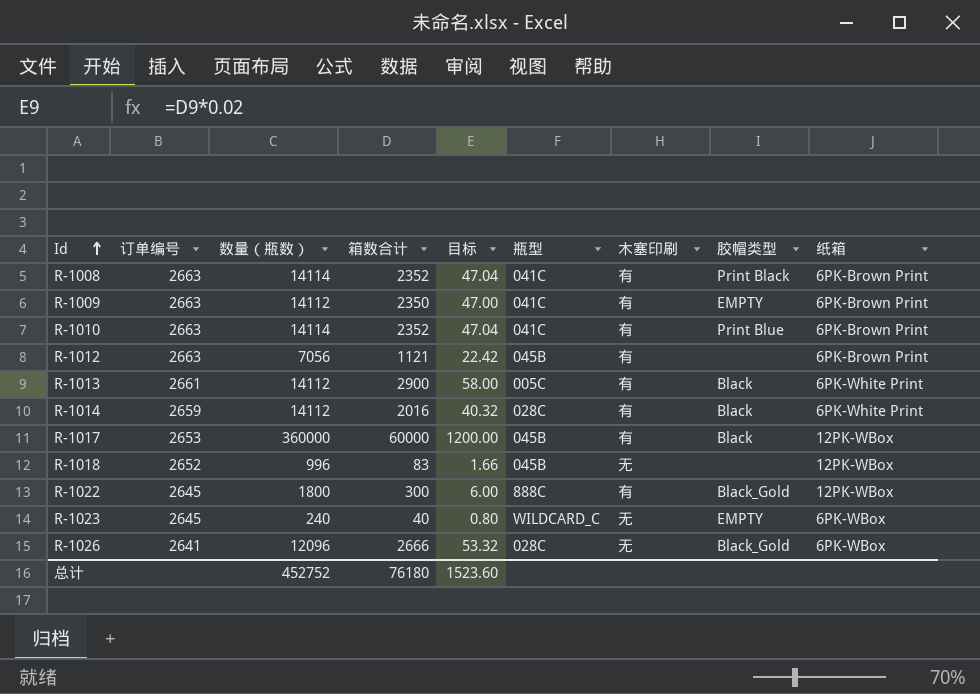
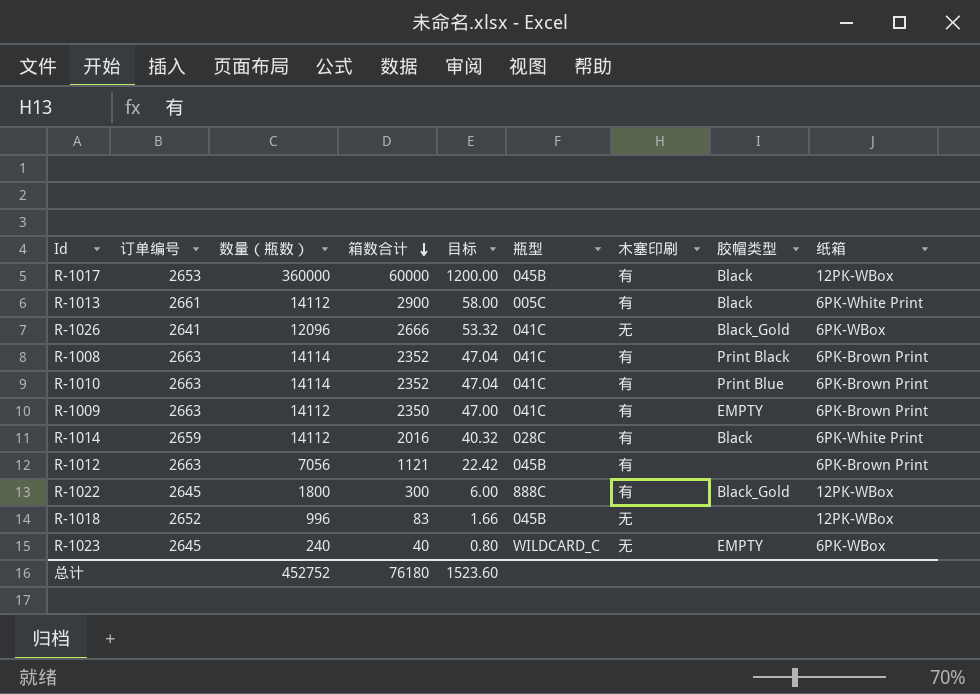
row order: Id ascending -> 箱数合计 descending
R-1026 | 瓶型: 028C -> 041C

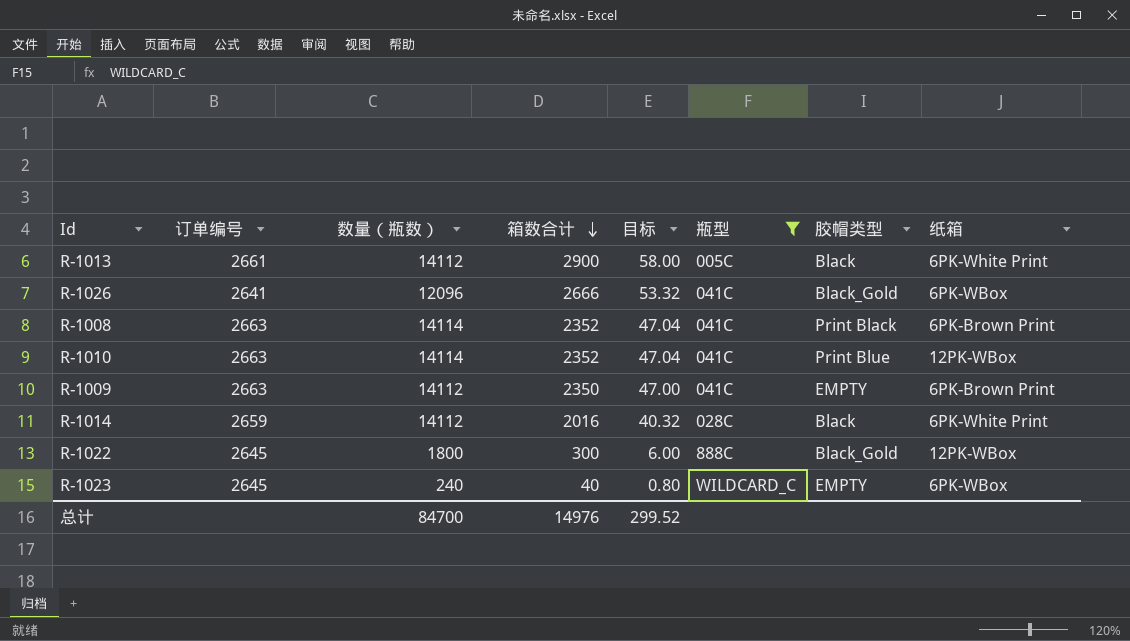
filter: none -> 瓶型 != 045B
column 木塞印刷 | position: 7 -> none
R-1010 | 纸箱: 6PK-Brown Print -> 12PK-WBox
总计 | 数量（瓶数）: 452752 -> 84700
总计 | 箱数合计: 76180 -> 14976
总计 | 目标: 1523.60 -> 299.52

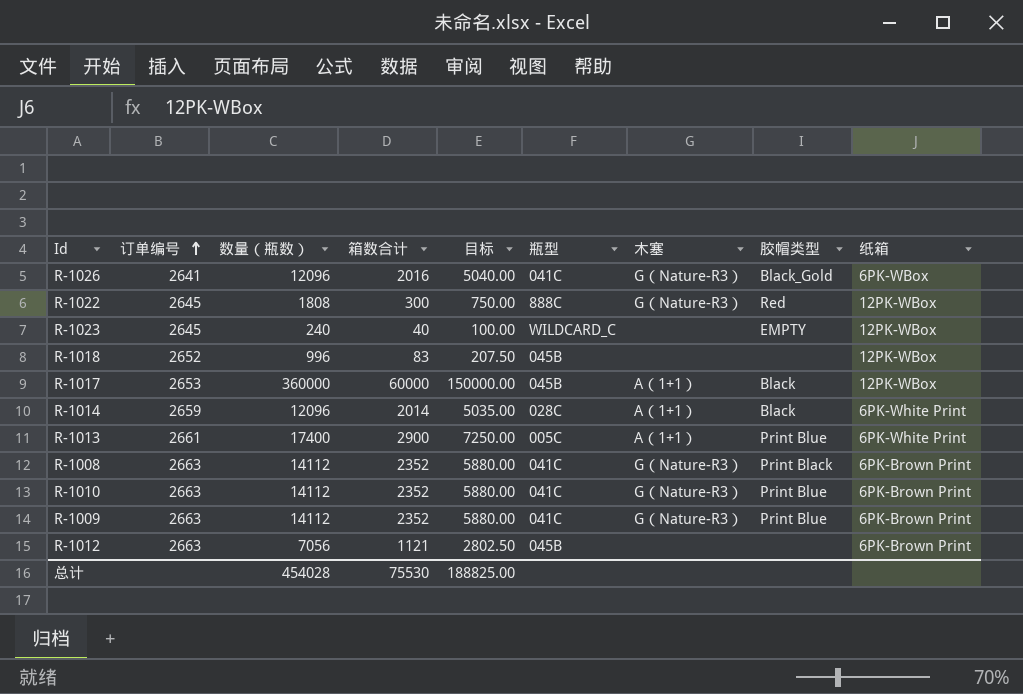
filter: 瓶型 != 045B -> none
row order: 箱数合计 descending -> 订单编号 ascending
column 目标 | formula: [箱数合计] * 0.02 -> [箱数合计] * 2.5
column 木塞 | position: none -> 7
R-1026 | 箱数合计: 2666 -> 2016
R-1022 | 数量（瓶数）: 1800 -> 1808
R-1022 | 胶帽类型: Black_Gold -> Red
R-1023 | 纸箱: 6PK-WBox -> 12PK-WBox
R-1014 | 数量（瓶数）: 14112 -> 12096
R-1014 | 箱数合计: 2016 -> 2014
R-1013 | 数量（瓶数）: 14112 -> 17400
R-1013 | 胶帽类型: Black -> Print Blue
R-1008 | 数量（瓶数）: 14114 -> 14112
R-1010 | 数量（瓶数）: 14114 -> 14112
R-1010 | 纸箱: 12PK-WBox -> 6PK-Brown Print
R-1009 | 箱数合计: 2350 -> 2352
R-1009 | 胶帽类型: EMPTY -> Print Blue
总计 | 数量（瓶数）: 84700 -> 454028
总计 | 箱数合计: 14976 -> 75530
总计 | 目标: 299.52 -> 188825.00

